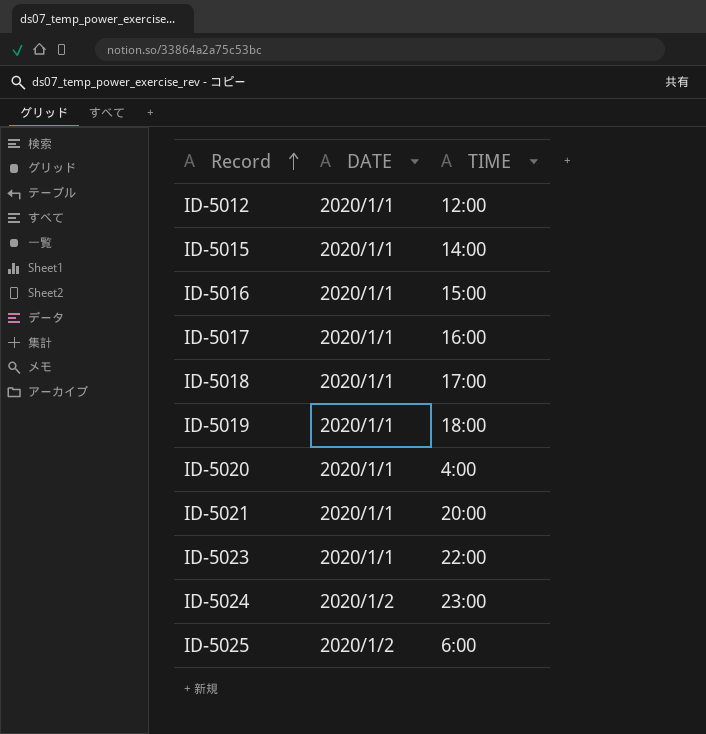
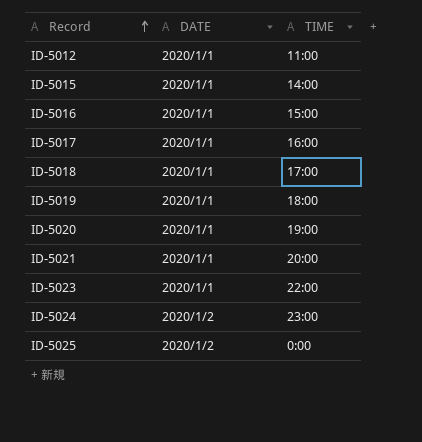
ID-5012 | TIME: 12:00 -> 11:00
ID-5020 | TIME: 4:00 -> 19:00
ID-5025 | TIME: 6:00 -> 0:00

